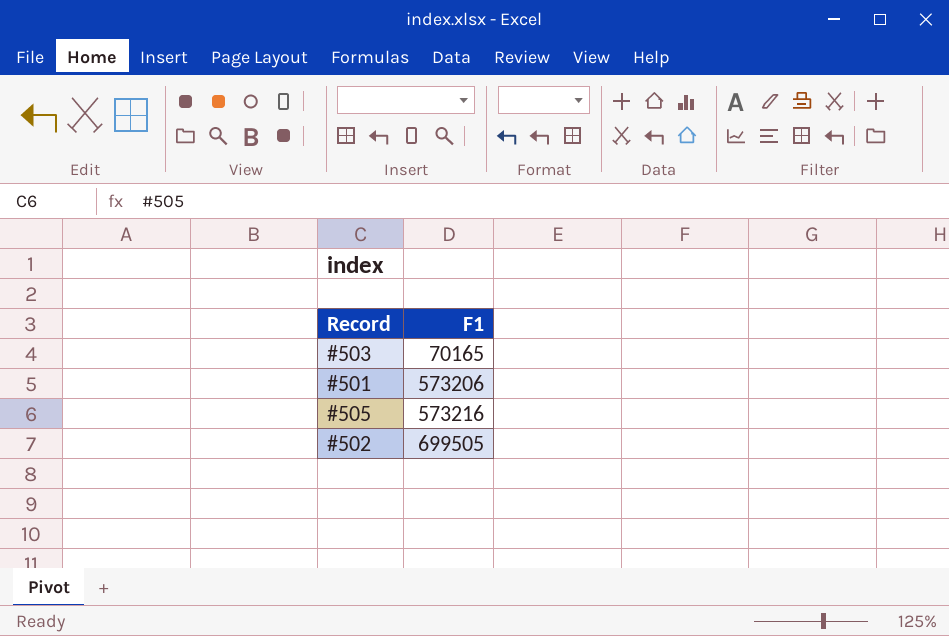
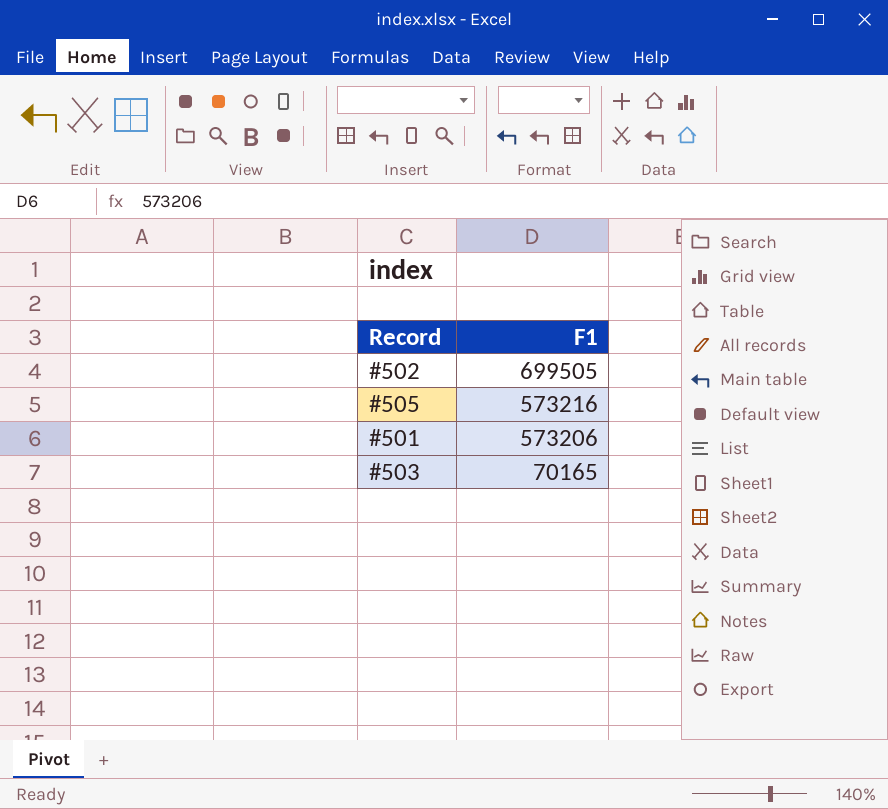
row order: F1 ascending -> F1 descending

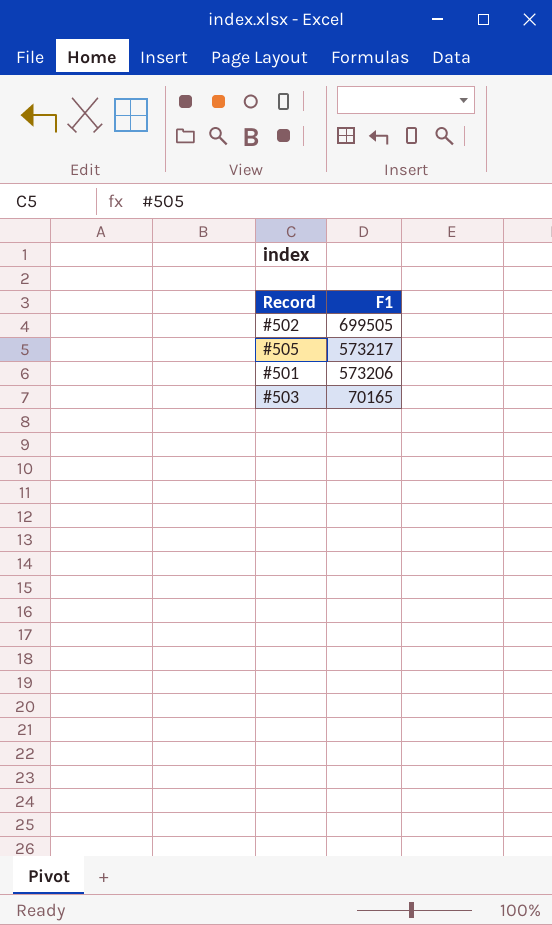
#505 | F1: 573216 -> 573217

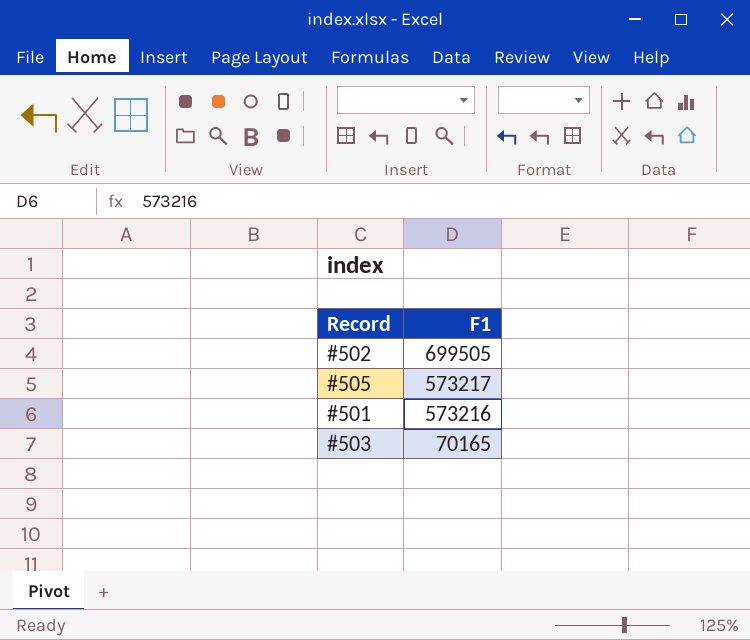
#501 | F1: 573206 -> 573216

